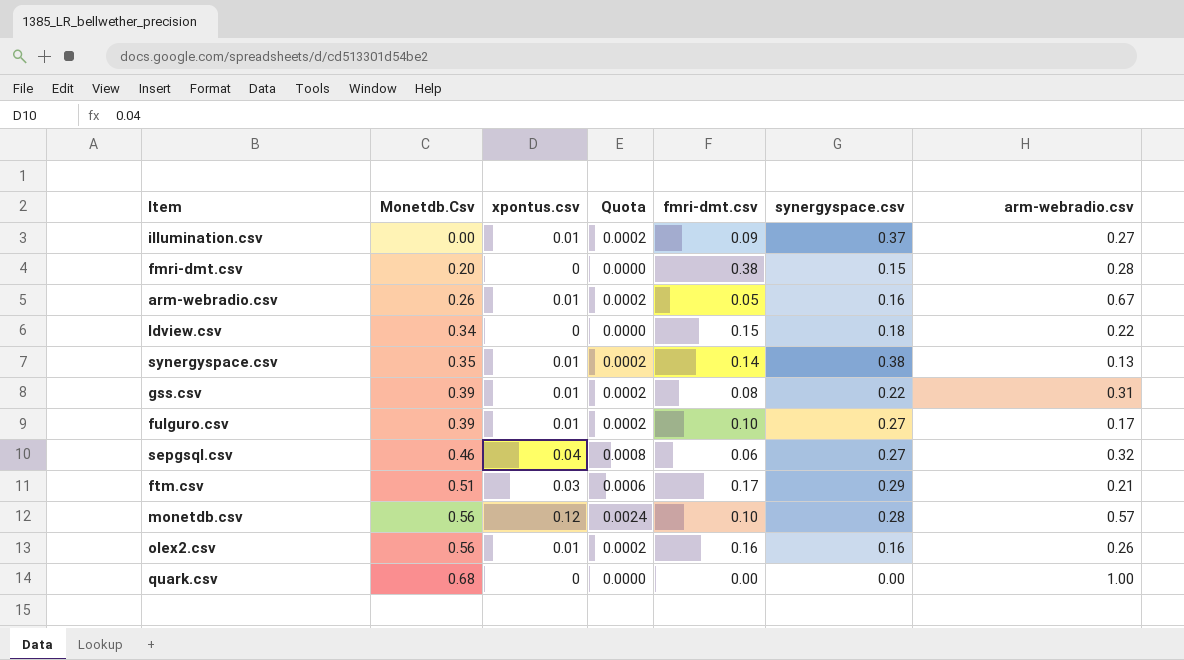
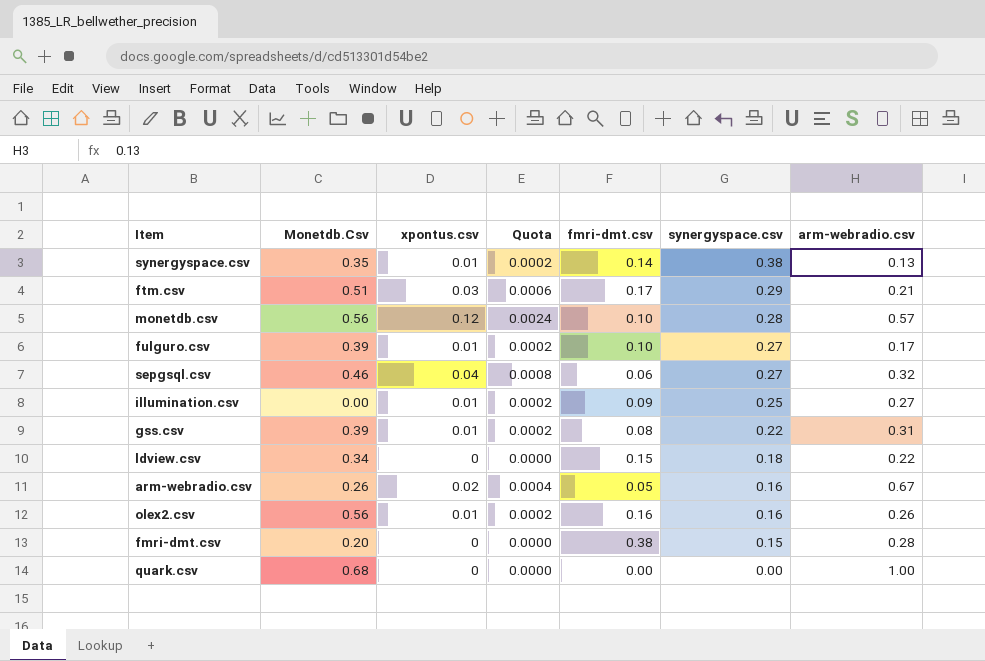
row order: Monetdb.Csv ascending -> synergyspace.csv descending
illumination.csv | synergyspace.csv: 0.37 -> 0.25
arm-webradio.csv | xpontus.csv: 0.01 -> 0.02
arm-webradio.csv | Quota: 0.0002 -> 0.0004

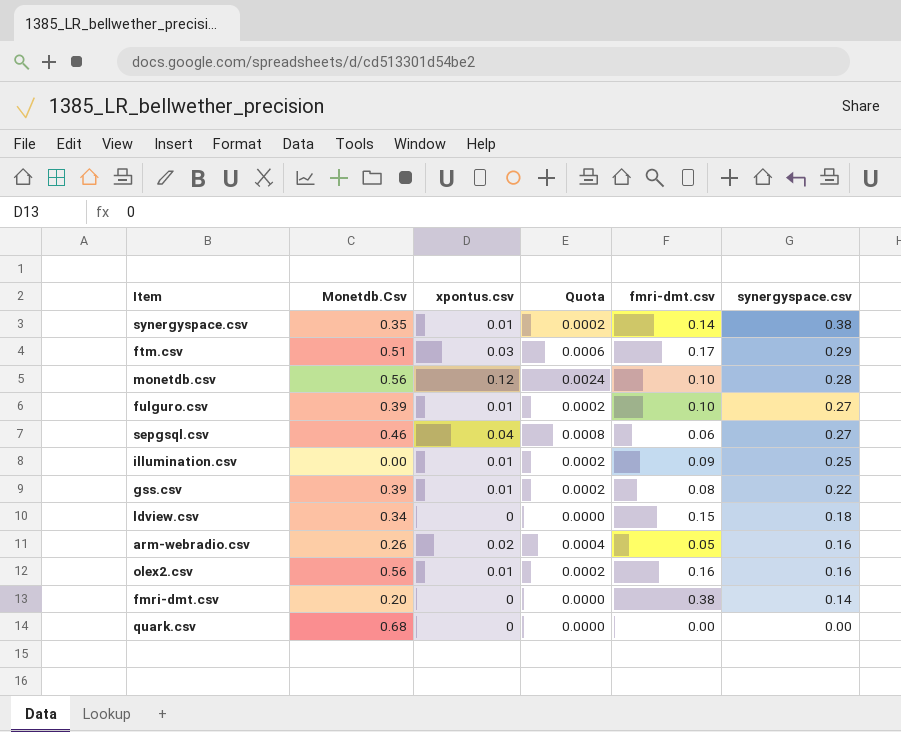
column arm-webradio.csv | position: 7 -> none
fmri-dmt.csv | synergyspace.csv: 0.15 -> 0.14

